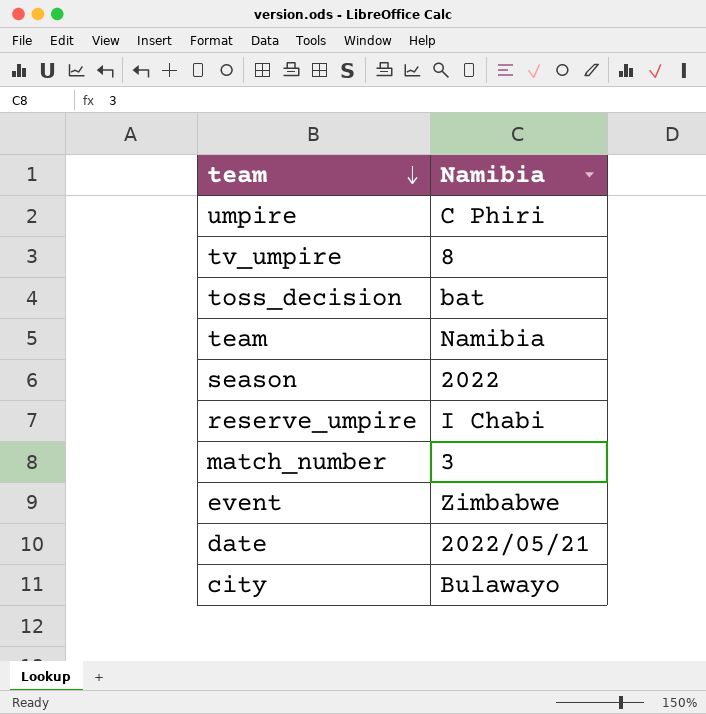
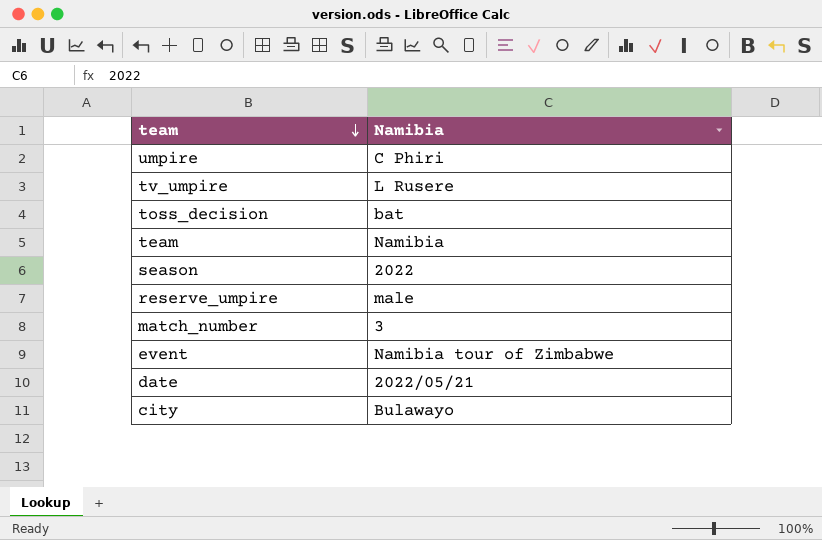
tv_umpire | Namibia: 8 -> L Rusere
reserve_umpire | Namibia: I Chabi -> male
event | Namibia: Zimbabwe -> Namibia tour of Zimbabwe

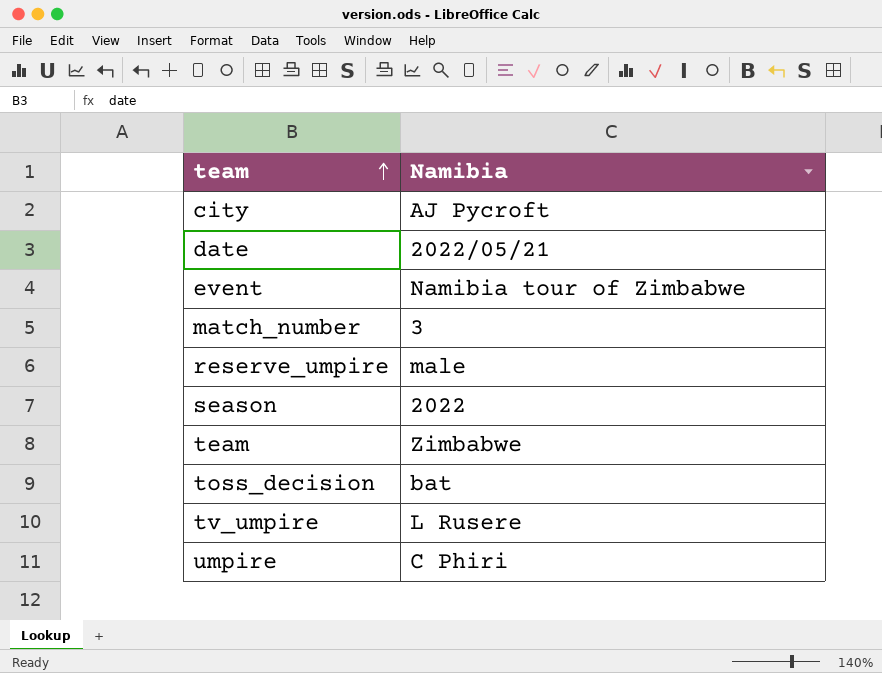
row order: team descending -> team ascending
city | Namibia: Bulawayo -> AJ Pycroft
team | Namibia: Namibia -> Zimbabwe

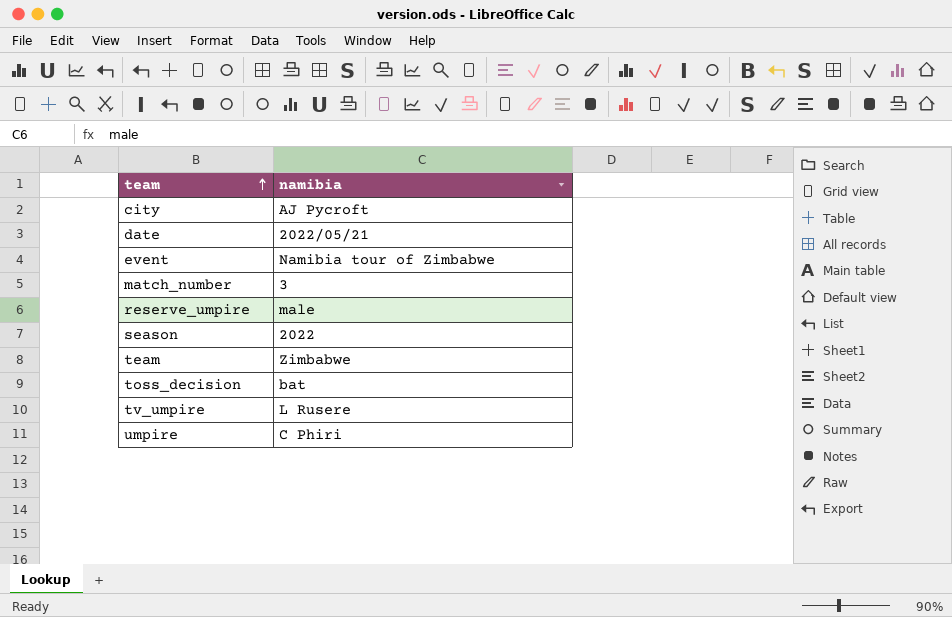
column name: Namibia -> namibia

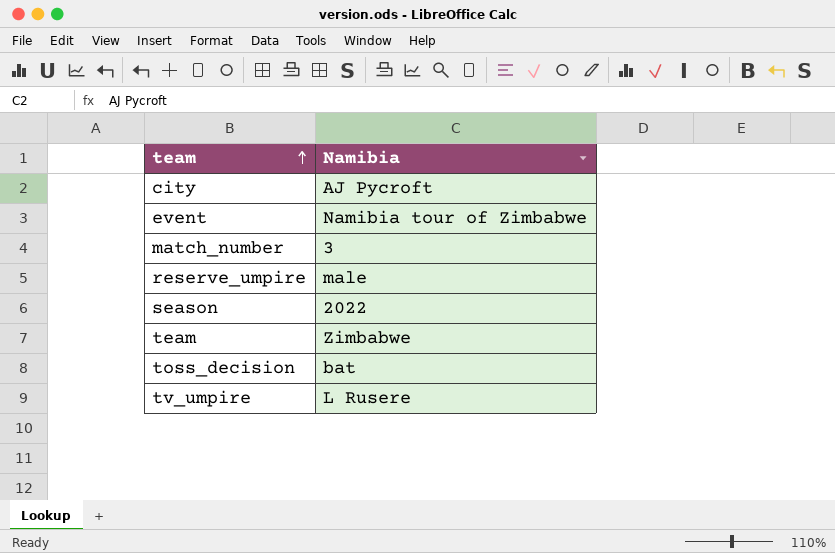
column name: namibia -> Namibia
row date: 2022/05/21 -> none
row umpire: C Phiri -> none

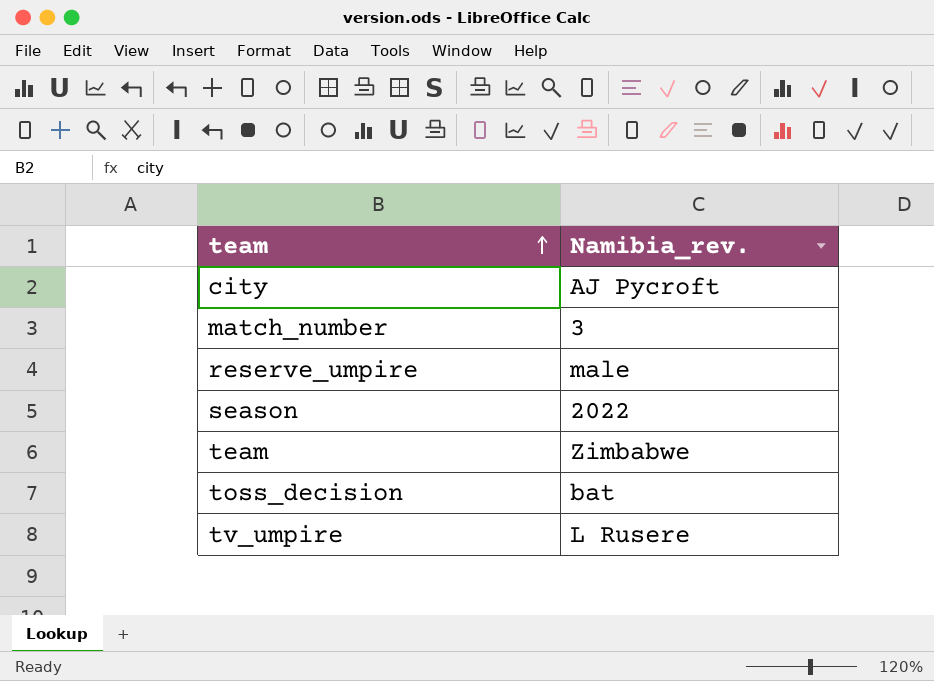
column name: Namibia -> Namibia_rev.
row event: Namibia tour of Zimbabwe -> none

